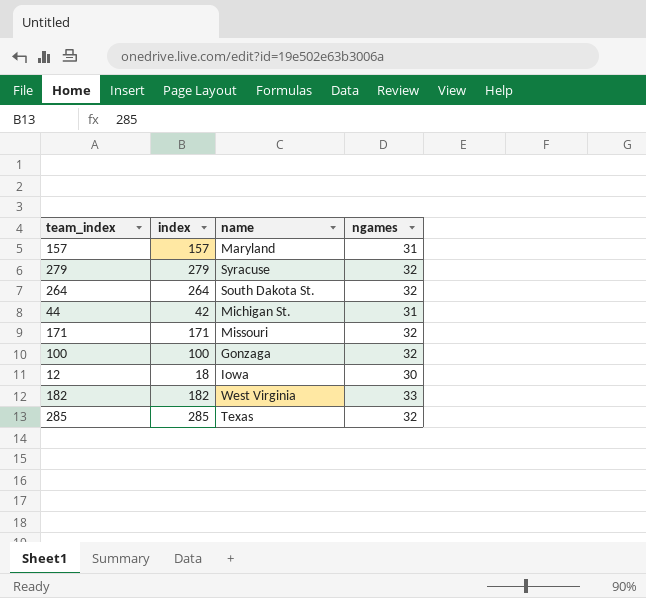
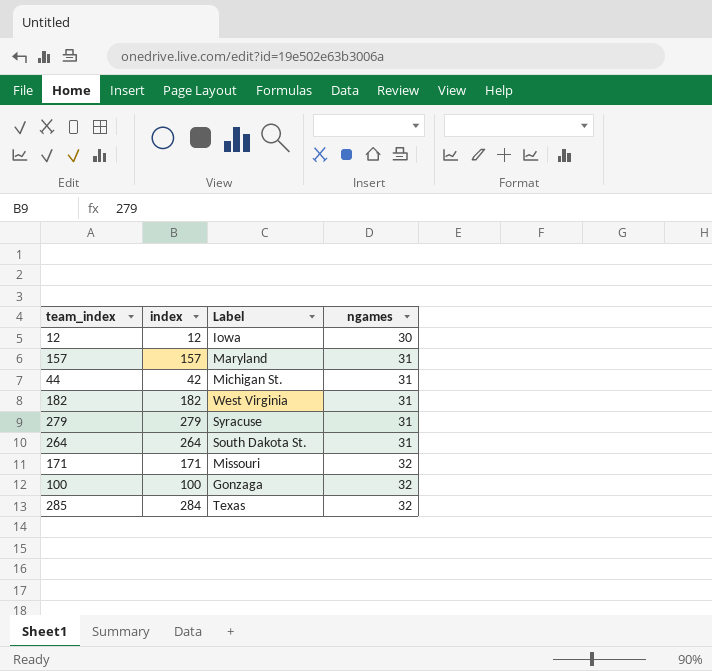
row order: none -> ngames ascending
column name: name -> Label
12 | index: 18 -> 12
182 | ngames: 33 -> 31
279 | ngames: 32 -> 31
264 | ngames: 32 -> 31
285 | index: 285 -> 284

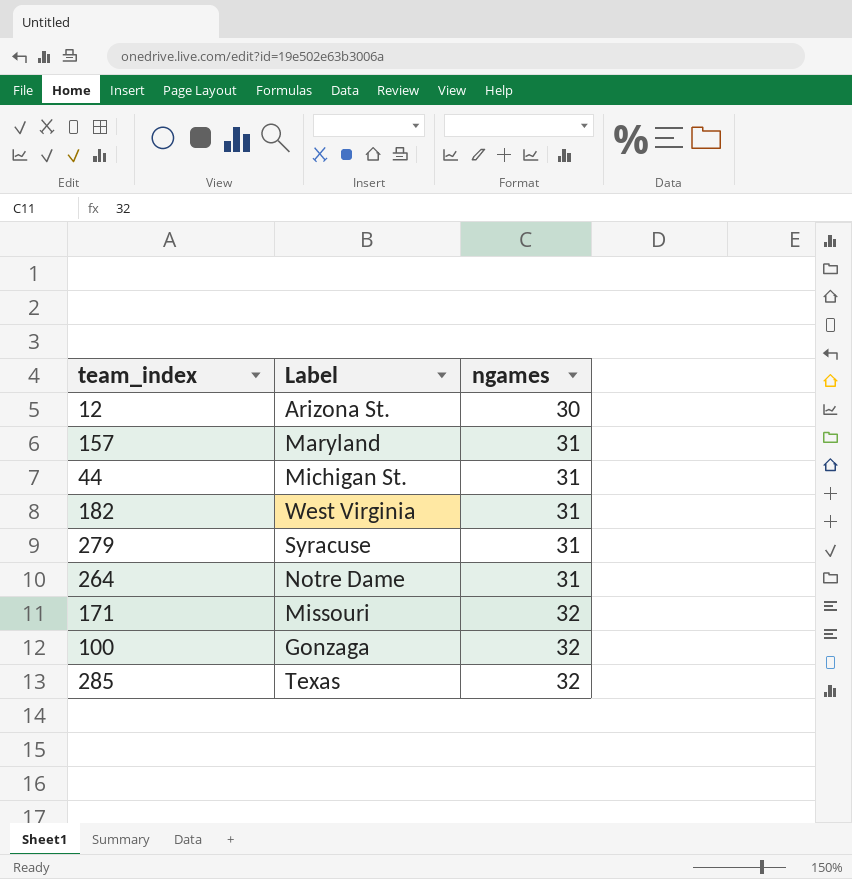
column index | position: 2 -> none
12 | Label: Iowa -> Arizona St.
264 | Label: South Dakota St. -> Notre Dame

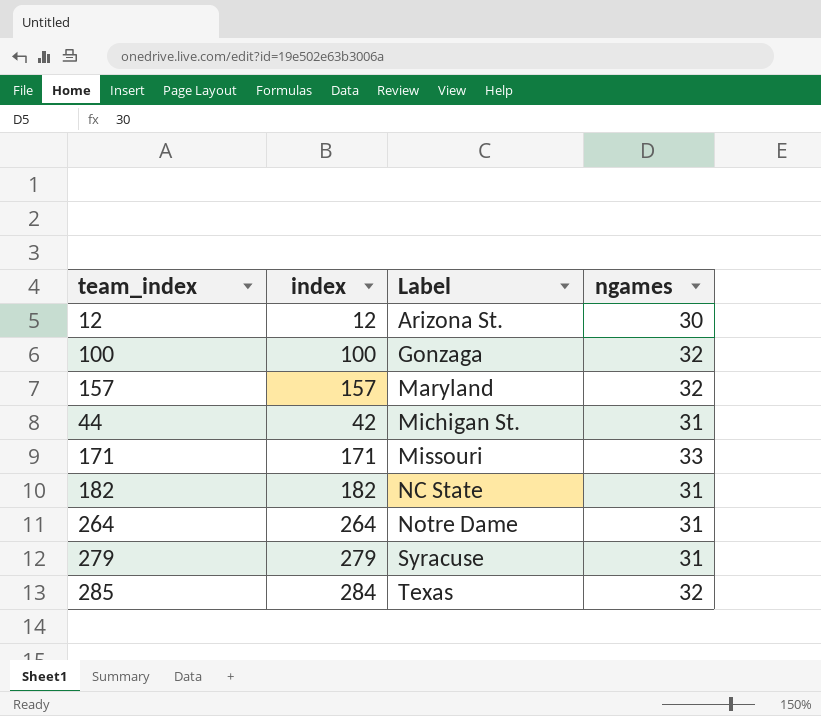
row order: ngames ascending -> Label ascending
column index | position: none -> 2
157 | ngames: 31 -> 32
171 | ngames: 32 -> 33
182 | Label: West Virginia -> NC State

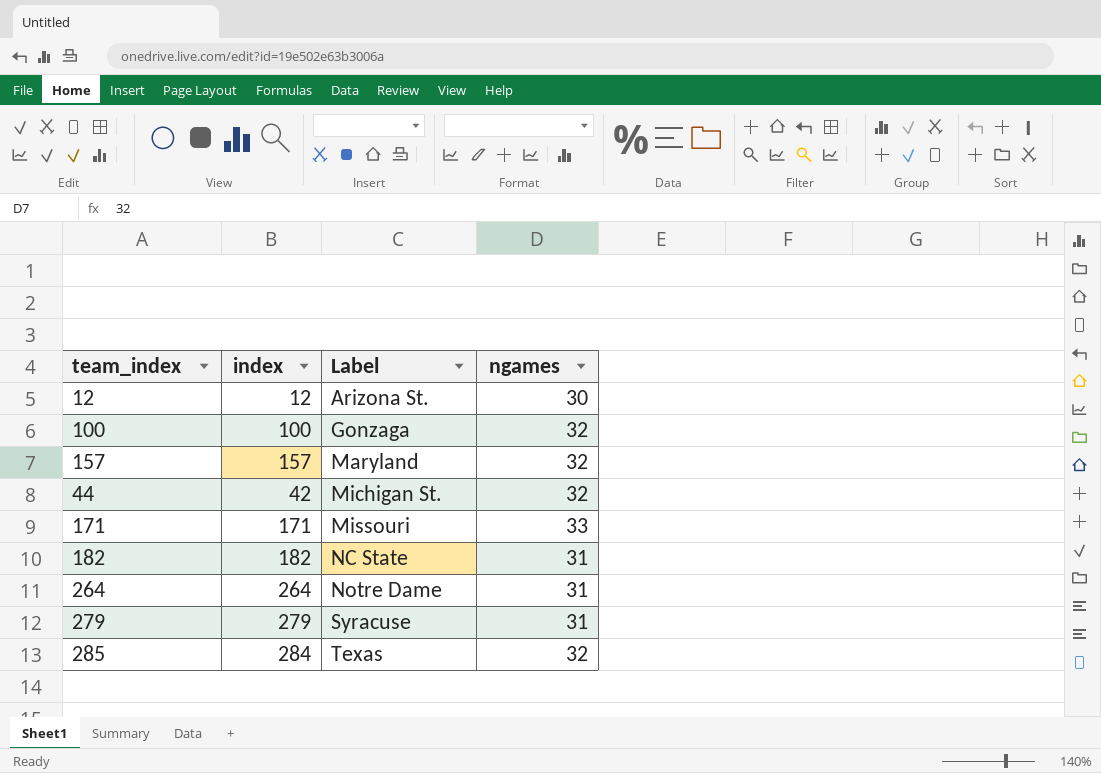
44 | ngames: 31 -> 32

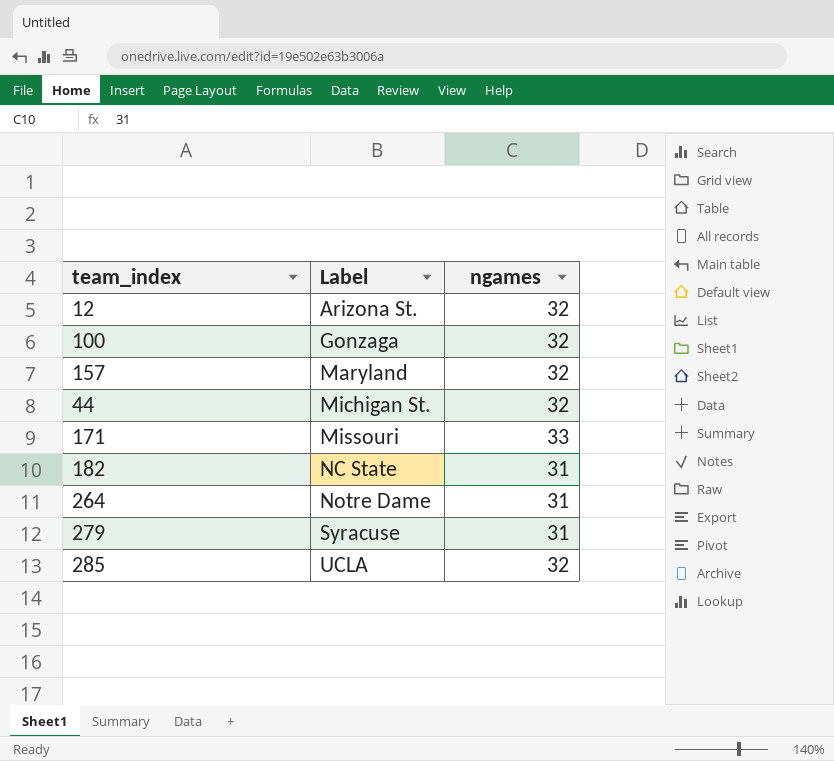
column index | position: 2 -> none
12 | ngames: 30 -> 32
285 | Label: Texas -> UCLA

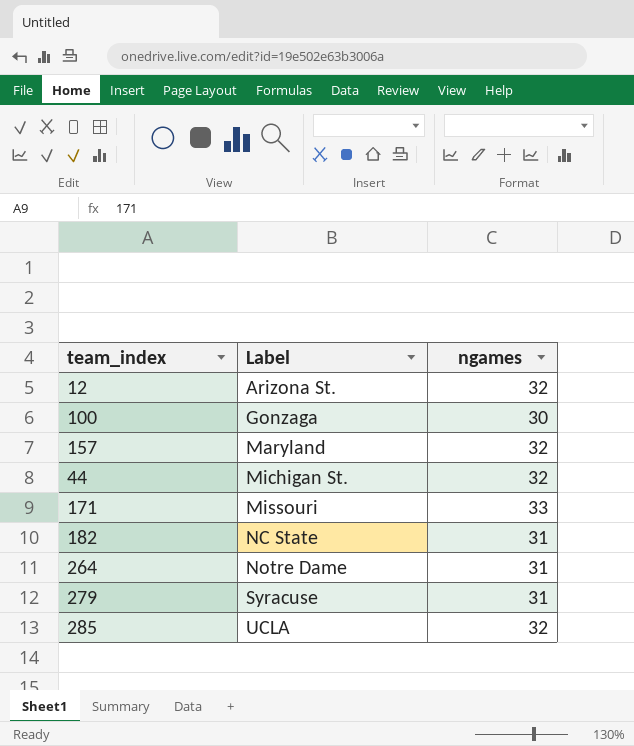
100 | ngames: 32 -> 30

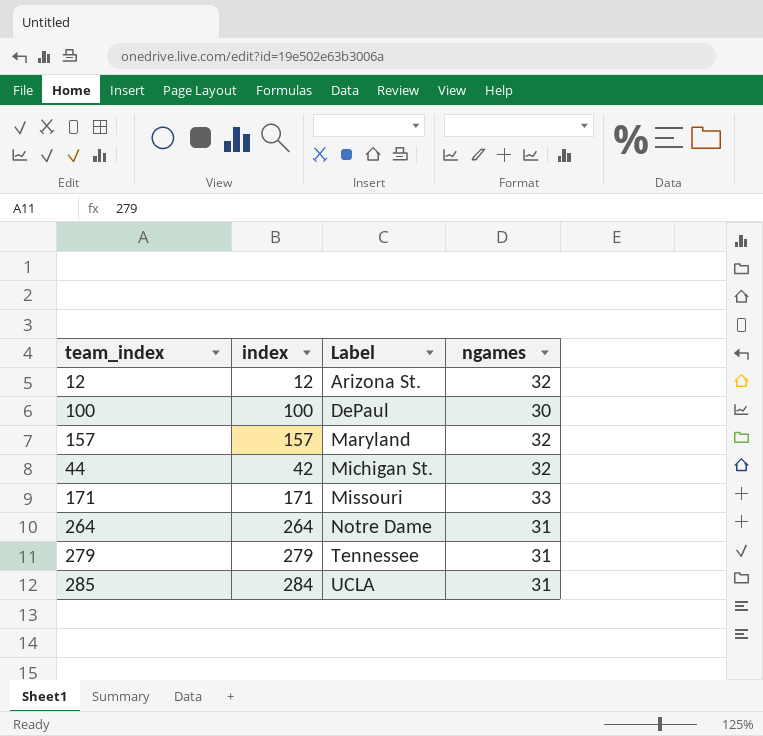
column index | position: none -> 2
row 182: NC State | 31 -> none
100 | Label: Gonzaga -> DePaul
279 | Label: Syracuse -> Tennessee
285 | ngames: 32 -> 31

